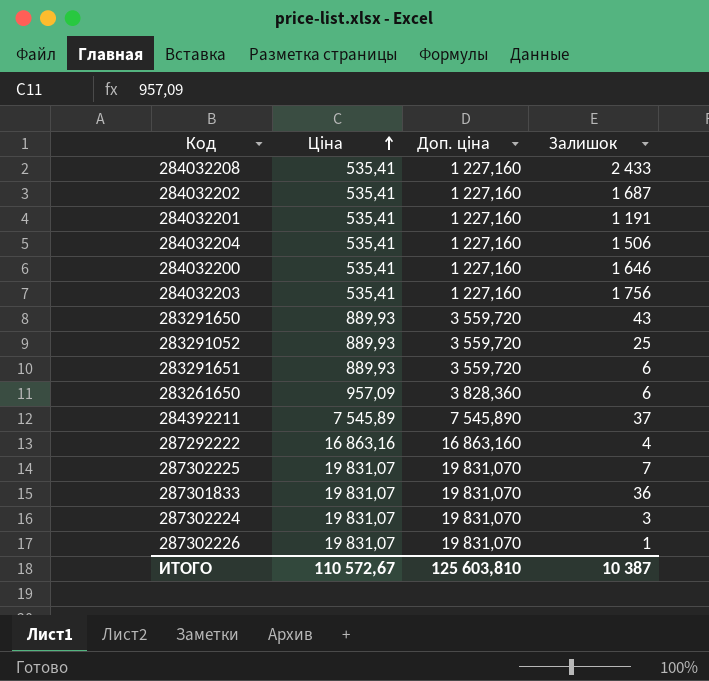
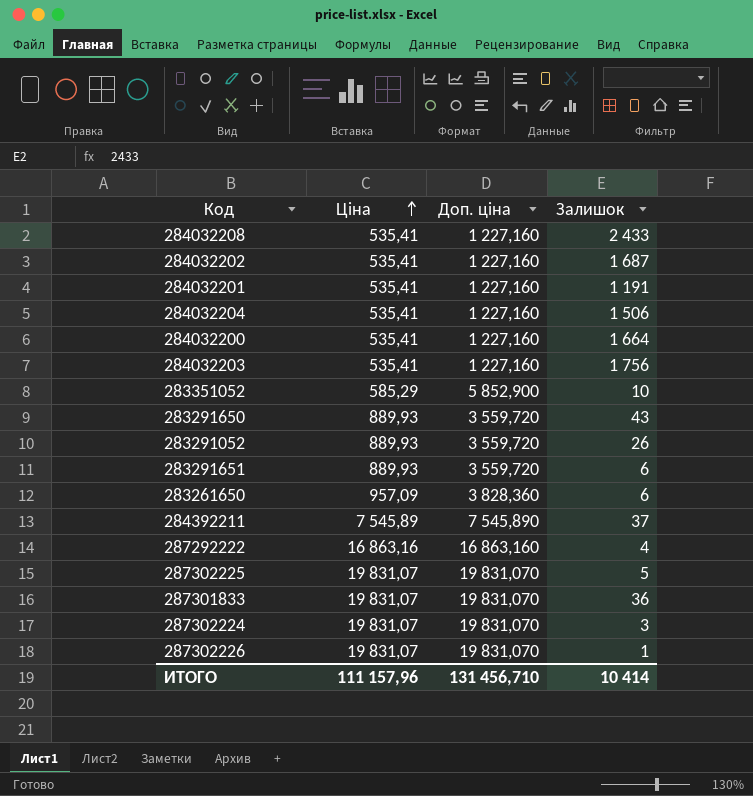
284032200 | Залишок: 1 646 -> 1 664
row 283351052: none -> 585,29 | 5 852,900 | 10
283291052 | Залишок: 25 -> 26
287302225 | Залишок: 7 -> 5
ИТОГО | Ціна: 110 572,67 -> 111 157,96
ИТОГО | Доп. ціна: 125 603,810 -> 131 456,710
ИТОГО | Залишок: 10 387 -> 10 414

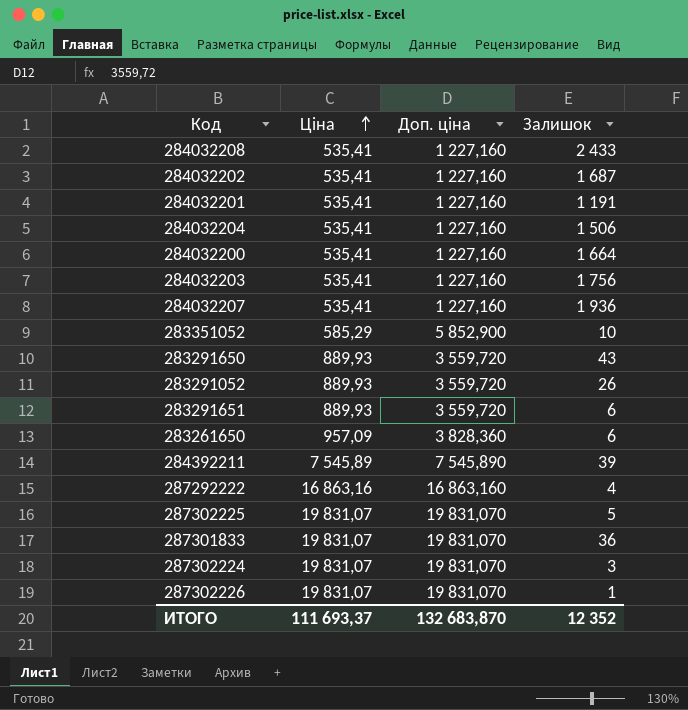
row 284032207: none -> 535,41 | 1 227,160 | 1 936
284392211 | Залишок: 37 -> 39
ИТОГО | Ціна: 111 157,96 -> 111 693,37
ИТОГО | Доп. ціна: 131 456,710 -> 132 683,870
ИТОГО | Залишок: 10 414 -> 12 352

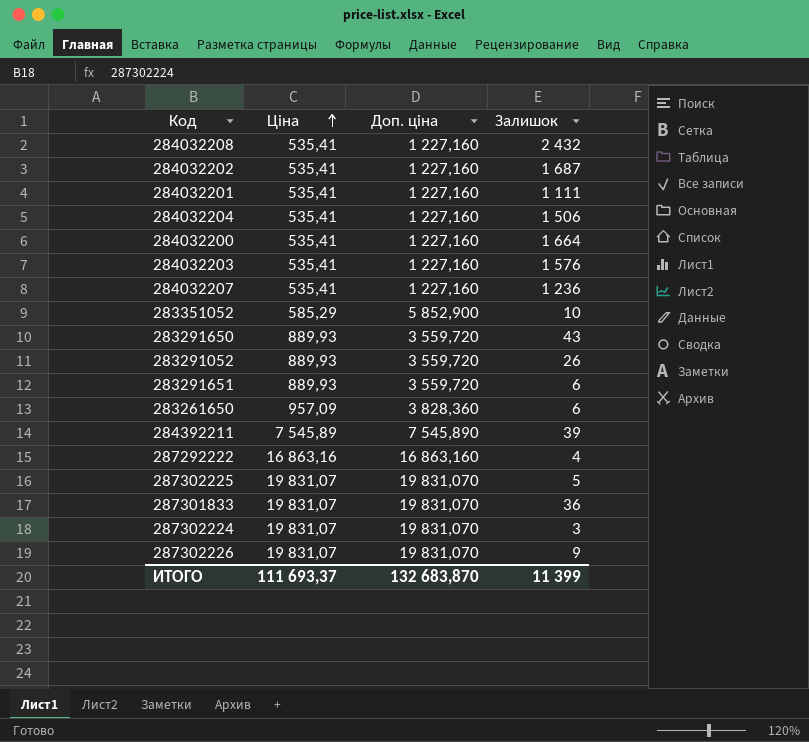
284032208 | Залишок: 2 433 -> 2 432
284032201 | Залишок: 1 191 -> 1 111
284032203 | Залишок: 1 756 -> 1 576
284032207 | Залишок: 1 936 -> 1 236
287302226 | Залишок: 1 -> 9
ИТОГО | Залишок: 12 352 -> 11 399

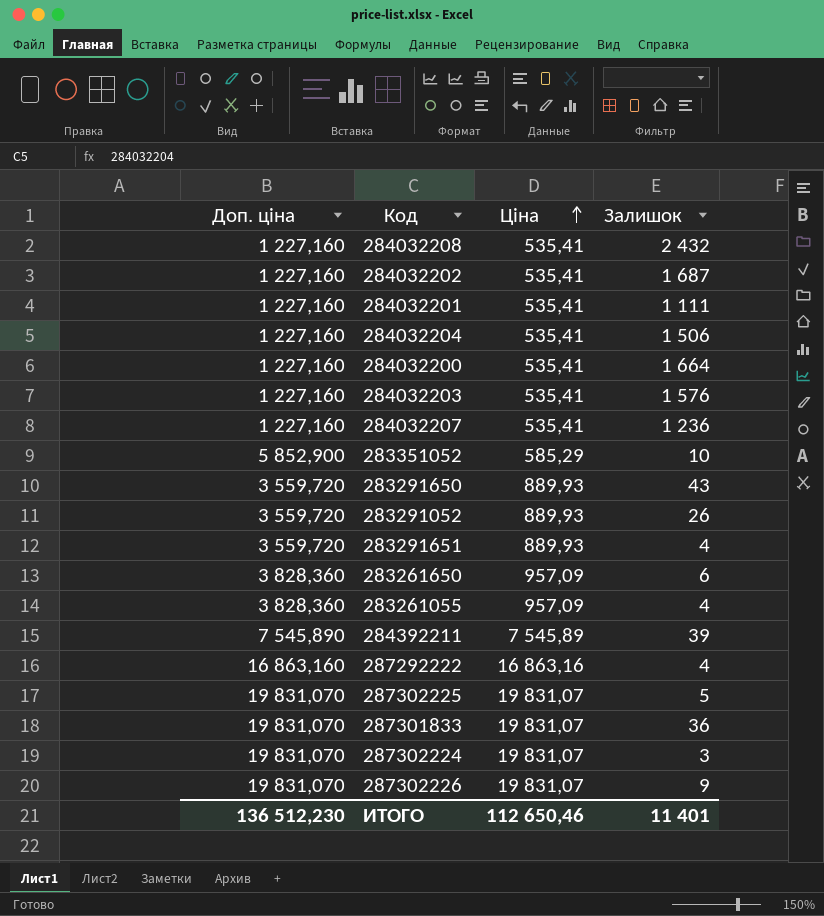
column Доп. ціна | position: 3 -> 1
283291651 | Залишок: 6 -> 4
row 283261055: none -> 3 828,360 | 957,09 | 4
ИТОГО | Доп. ціна: 132 683,870 -> 136 512,230
ИТОГО | Ціна: 111 693,37 -> 112 650,46
ИТОГО | Залишок: 11 399 -> 11 401

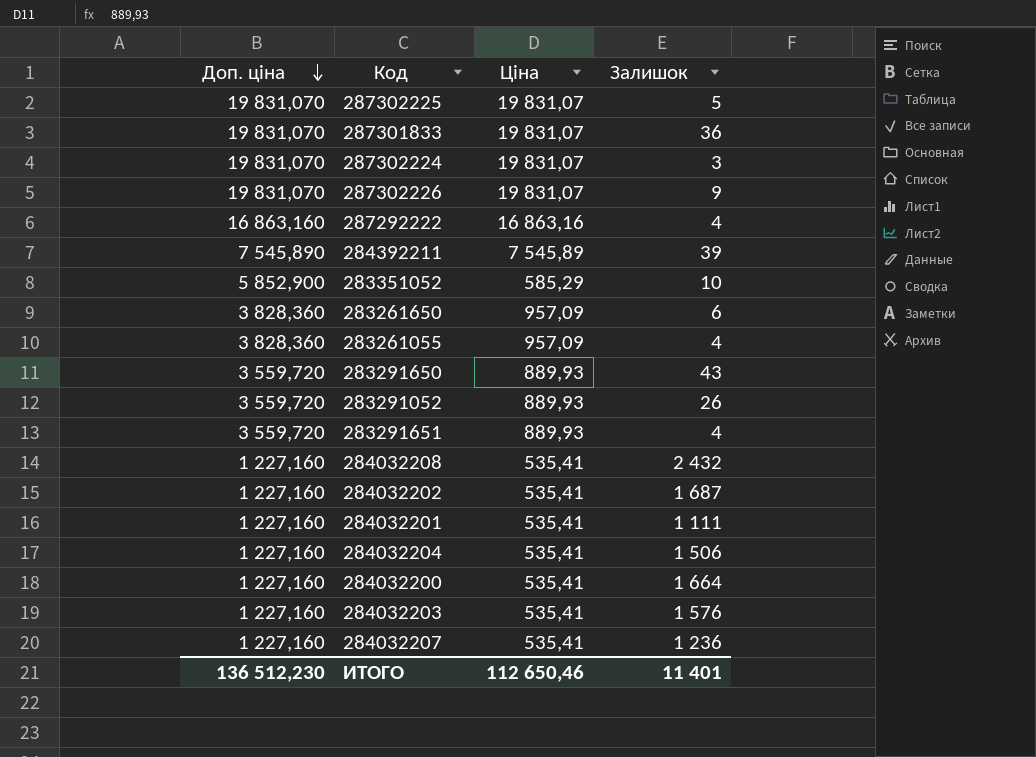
row order: Ціна ascending -> Доп. ціна descending

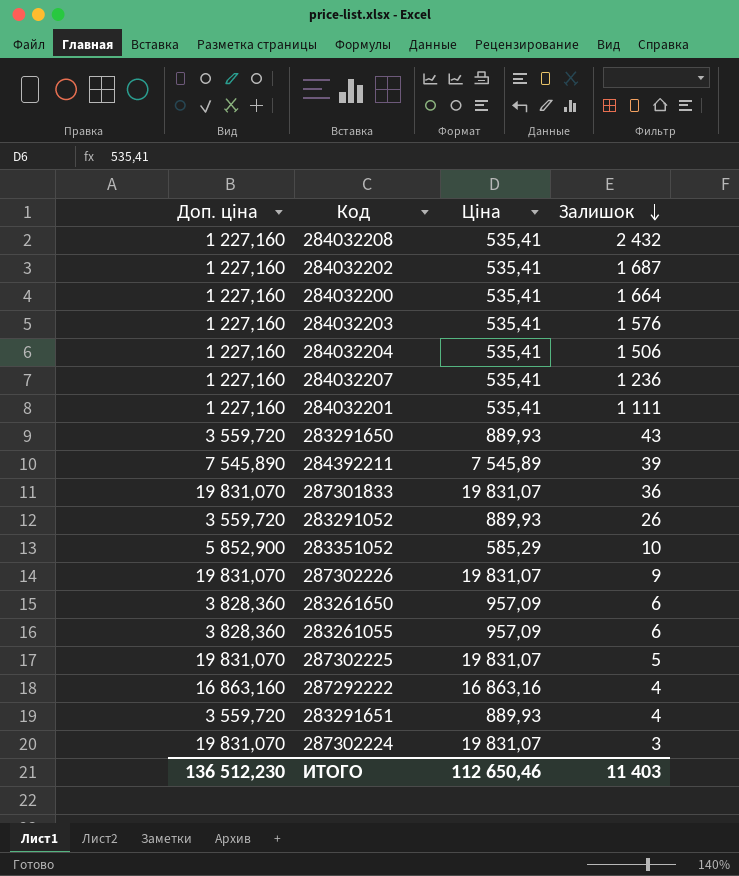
row order: Доп. ціна descending -> Залишок descending
283261055 | Залишок: 4 -> 6
ИТОГО | Залишок: 11 401 -> 11 403

